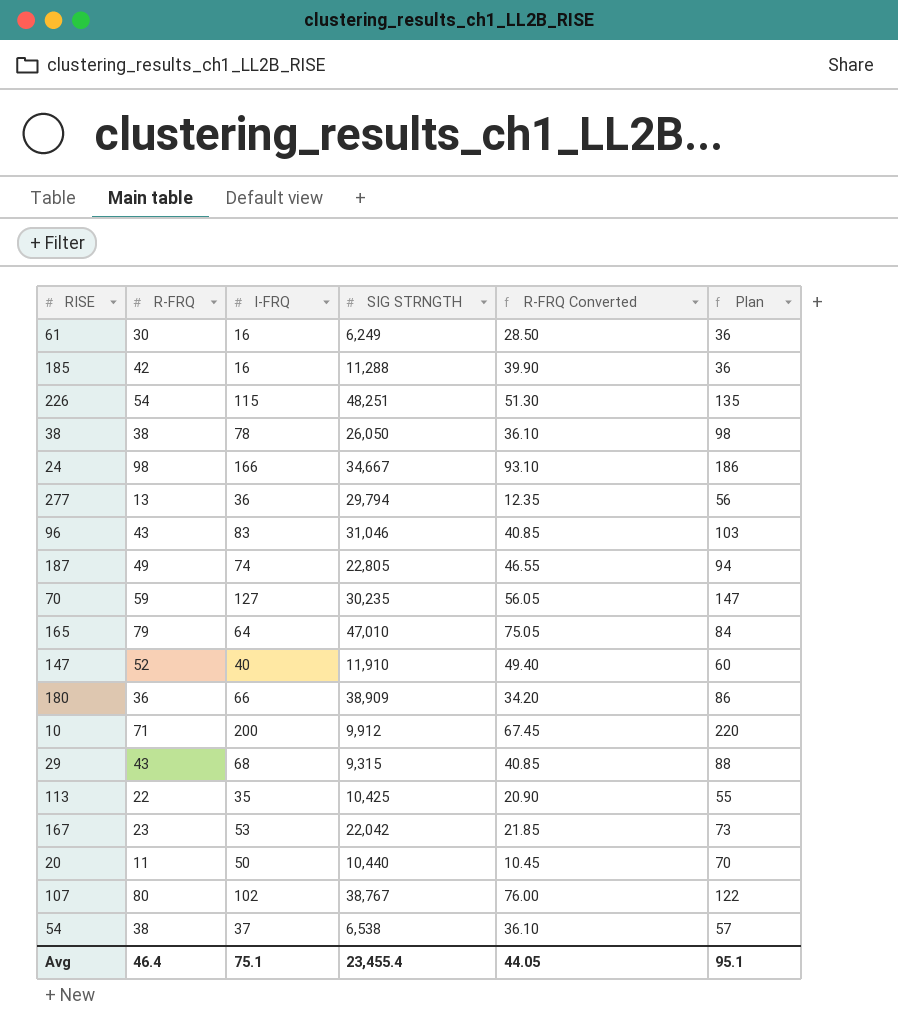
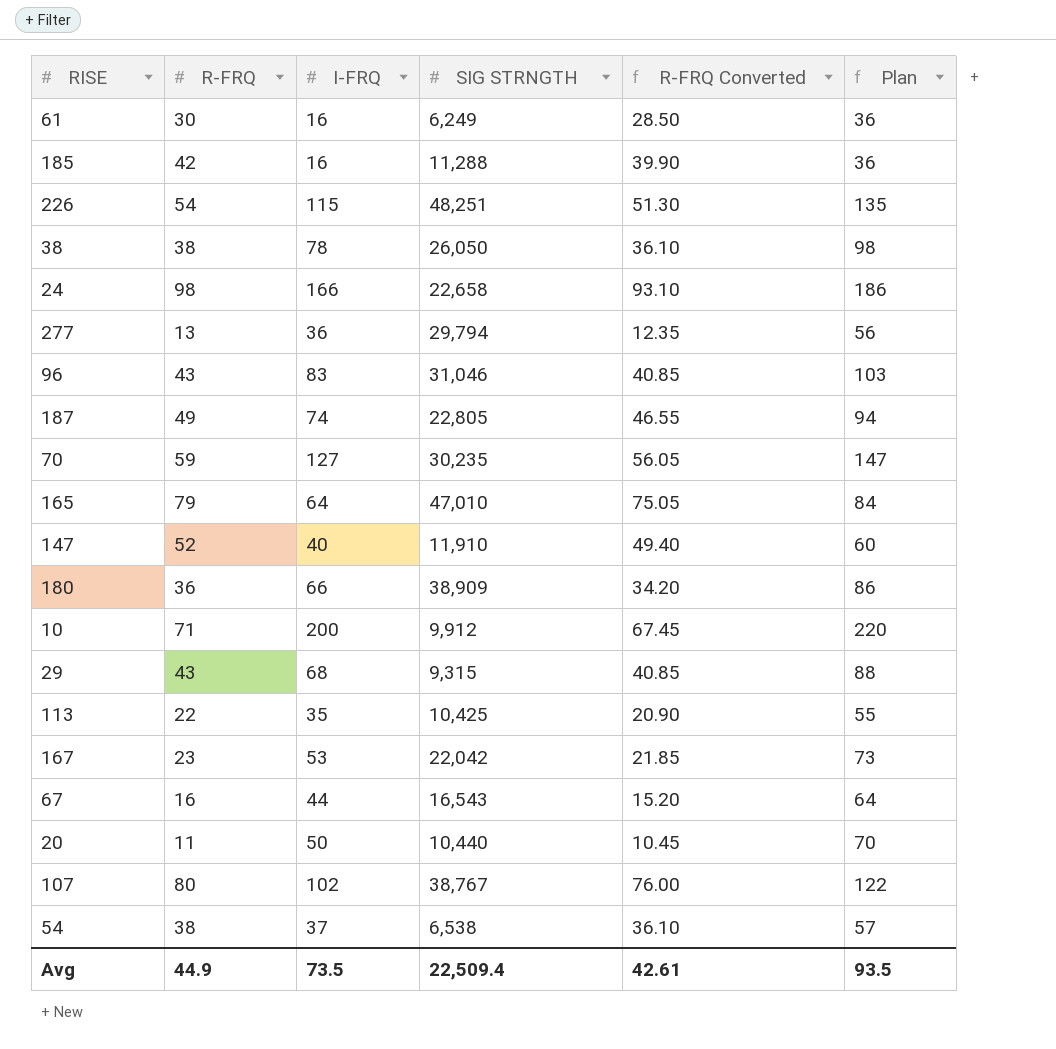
24 | SIG STRNGTH: 34,667 -> 22,658
row 67: none -> 16 | 44 | 16,543 | 15.20 | 64
Avg | R-FRQ: 46.4 -> 44.9
Avg | I-FRQ: 75.1 -> 73.5
Avg | SIG STRNGTH: 23,455.4 -> 22,509.4
Avg | R-FRQ Converted: 44.05 -> 42.61
Avg | Plan: 95.1 -> 93.5

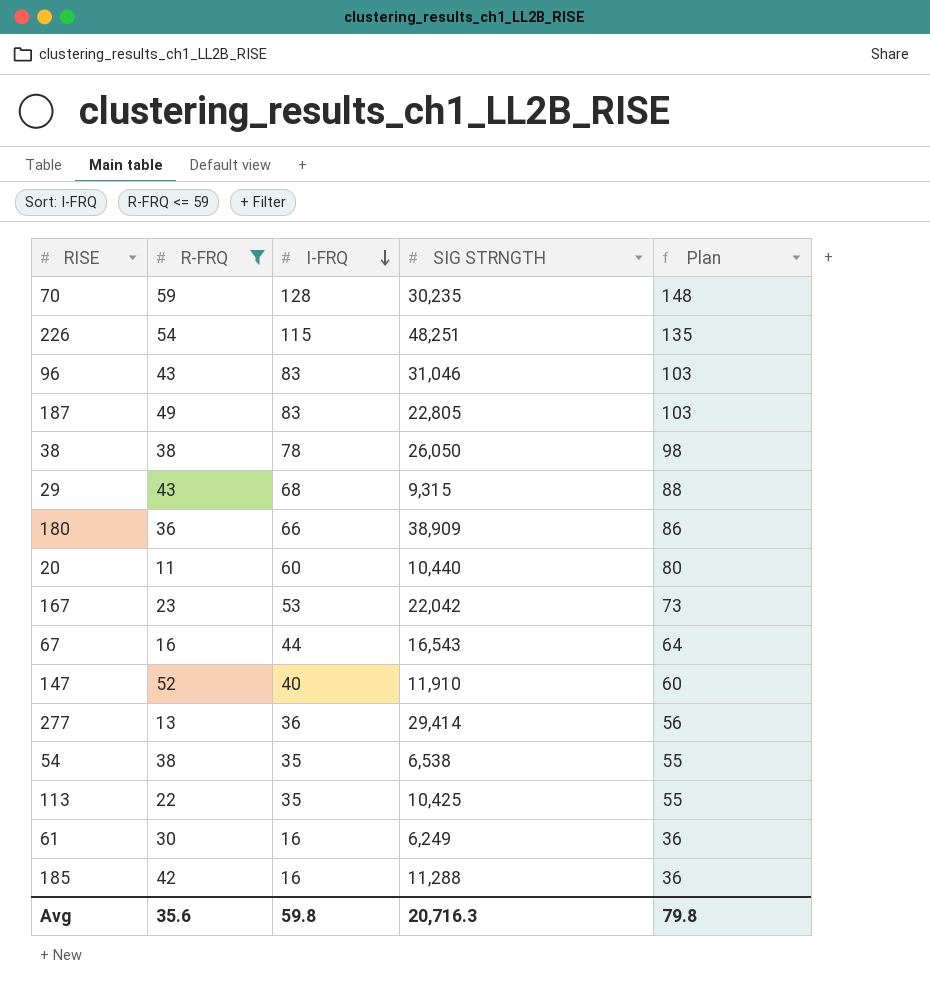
filter: none -> R-FRQ <= 59
row order: none -> I-FRQ descending
column R-FRQ Converted | formula: [R-FRQ] * 0.95 -> none
70 | I-FRQ: 127 -> 128
70 | Plan: 147 -> 148
187 | I-FRQ: 74 -> 83
187 | Plan: 94 -> 103
20 | I-FRQ: 50 -> 60
20 | Plan: 70 -> 80
277 | SIG STRNGTH: 29,794 -> 29,414
54 | I-FRQ: 37 -> 35
54 | Plan: 57 -> 55
Avg | R-FRQ: 44.9 -> 35.6
Avg | I-FRQ: 73.5 -> 59.8
Avg | SIG STRNGTH: 22,509.4 -> 20,716.3
Avg | Plan: 93.5 -> 79.8

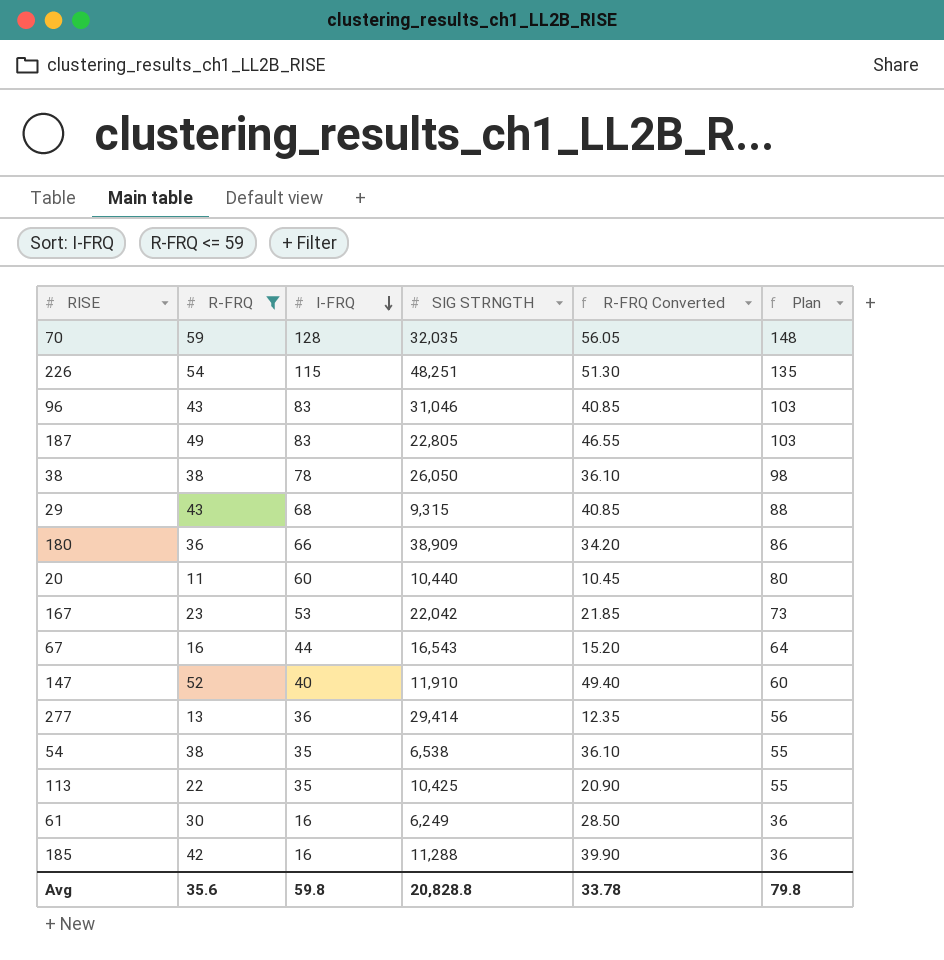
column R-FRQ Converted | formula: none -> [R-FRQ] * 0.95
70 | SIG STRNGTH: 30,235 -> 32,035
Avg | SIG STRNGTH: 20,716.3 -> 20,828.8

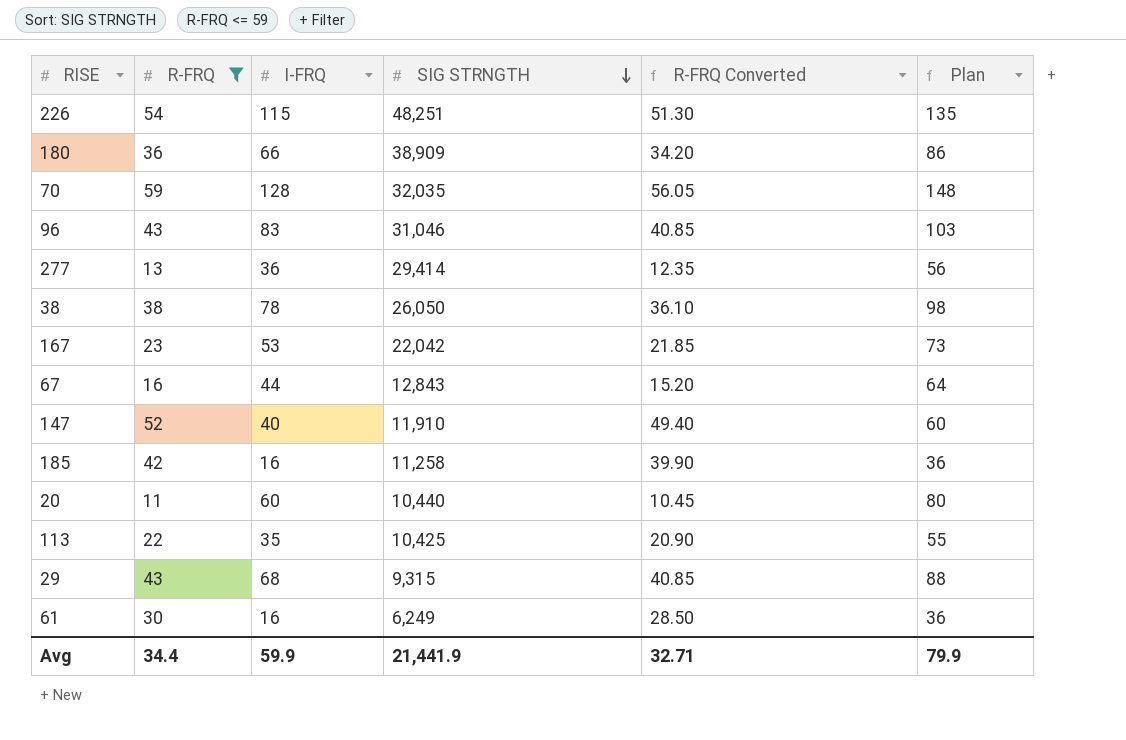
row order: I-FRQ descending -> SIG STRNGTH descending
row 187: 49 | 83 | 22,805 | 46.55 | 103 -> none
row 54: 38 | 35 | 6,538 | 36.10 | 55 -> none
67 | SIG STRNGTH: 16,543 -> 12,843
185 | SIG STRNGTH: 11,288 -> 11,258
Avg | R-FRQ: 35.6 -> 34.4
Avg | I-FRQ: 59.8 -> 59.9
Avg | SIG STRNGTH: 20,828.8 -> 21,441.9
Avg | R-FRQ Converted: 33.78 -> 32.71
Avg | Plan: 79.8 -> 79.9

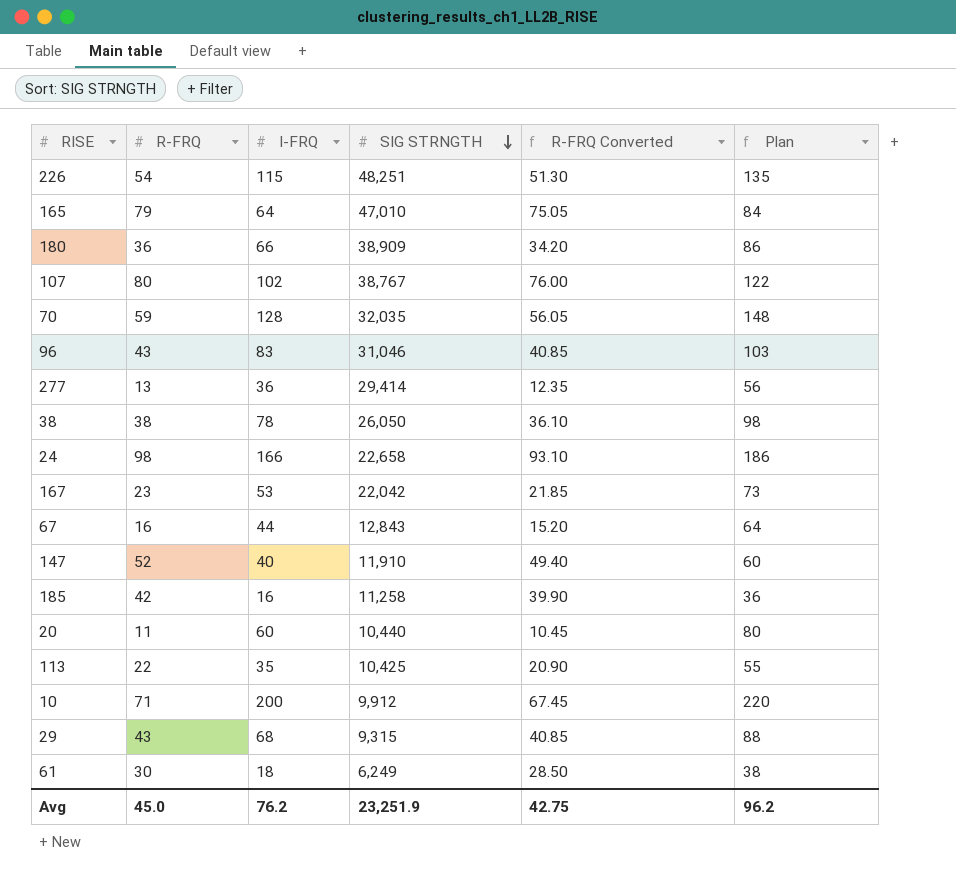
filter: R-FRQ <= 59 -> none
61 | I-FRQ: 16 -> 18
61 | Plan: 36 -> 38
Avg | R-FRQ: 34.4 -> 45.0
Avg | I-FRQ: 59.9 -> 76.2
Avg | SIG STRNGTH: 21,441.9 -> 23,251.9
Avg | R-FRQ Converted: 32.71 -> 42.75
Avg | Plan: 79.9 -> 96.2

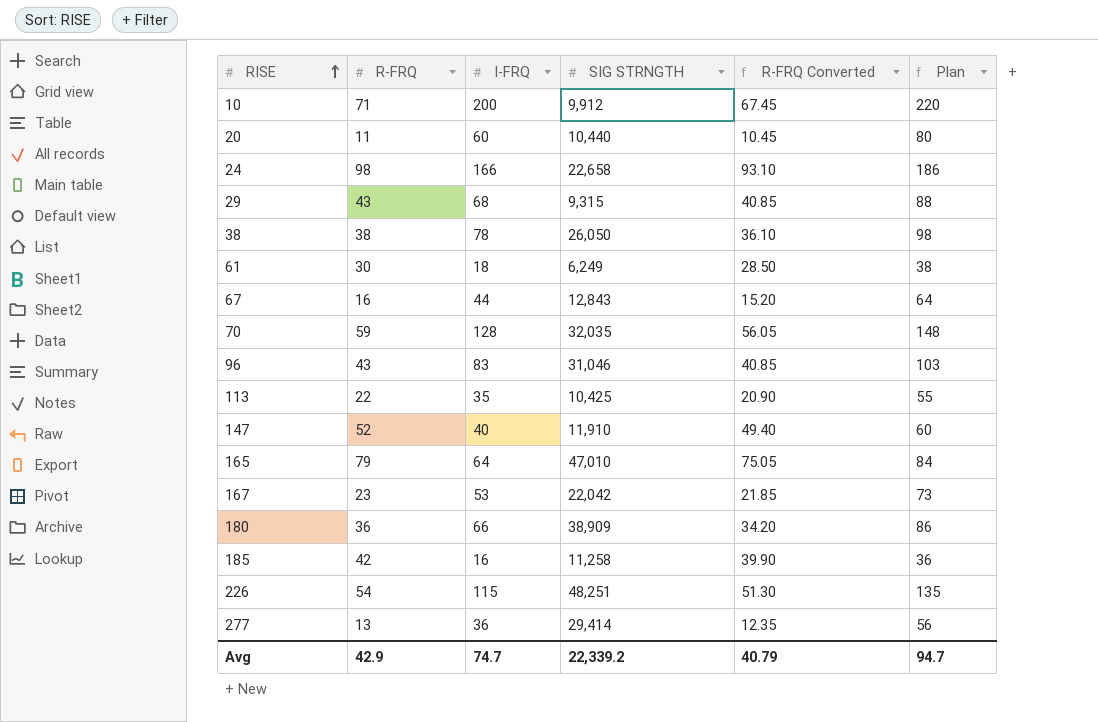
row order: SIG STRNGTH descending -> RISE ascending
row 107: 80 | 102 | 38,767 | 76.00 | 122 -> none
Avg | R-FRQ: 45.0 -> 42.9
Avg | I-FRQ: 76.2 -> 74.7
Avg | SIG STRNGTH: 23,251.9 -> 22,339.2
Avg | R-FRQ Converted: 42.75 -> 40.79
Avg | Plan: 96.2 -> 94.7

